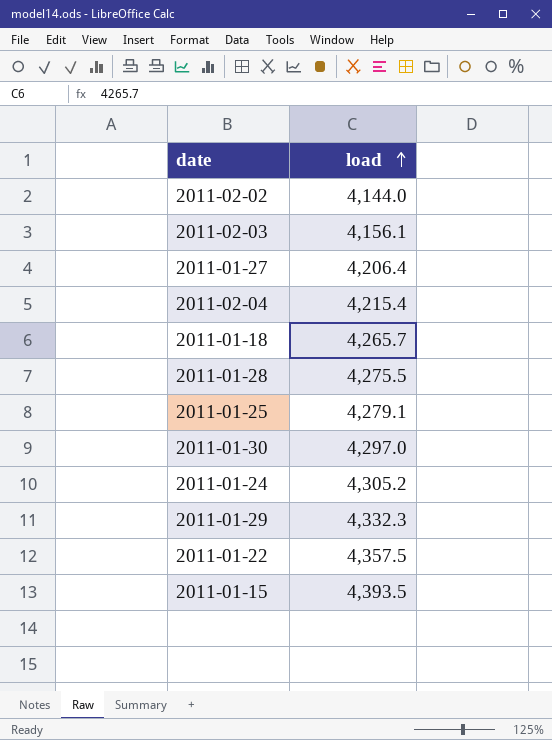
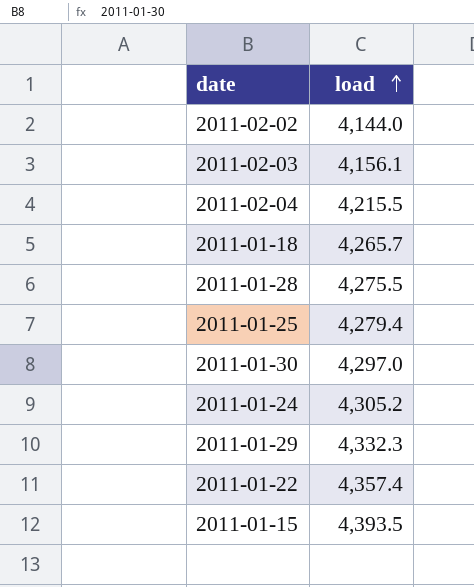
row 2011-01-27: 4,206.4 -> none
2011-02-04 | load: 4,215.4 -> 4,215.5
2011-01-25 | load: 4,279.1 -> 4,279.4
2011-01-22 | load: 4,357.5 -> 4,357.4

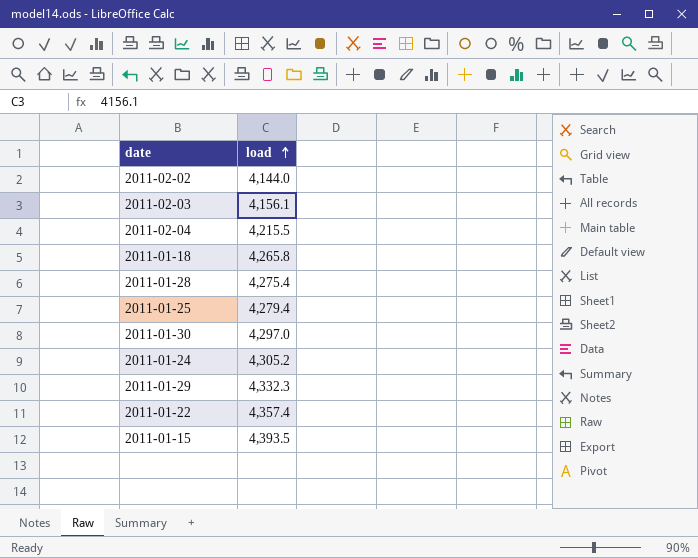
2011-01-18 | load: 4,265.7 -> 4,265.8
2011-01-28 | load: 4,275.5 -> 4,275.4

